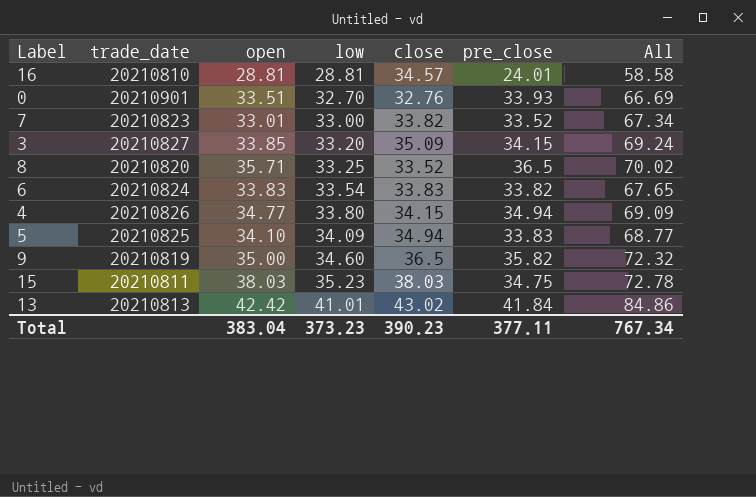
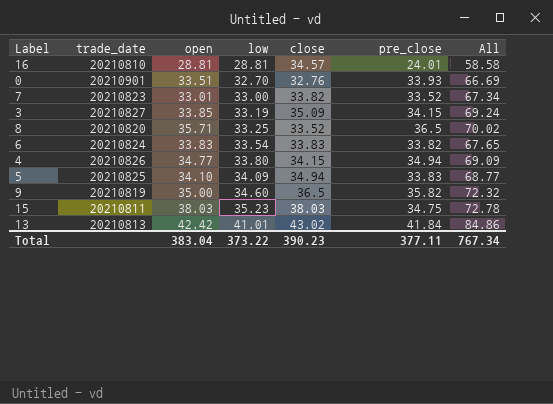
3 | low: 33.20 -> 33.19
Total | low: 373.23 -> 373.22

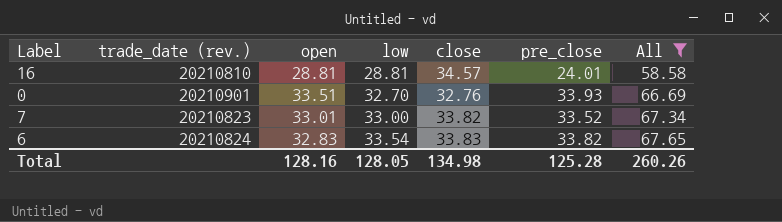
filter: none -> All <= 67.65
column name: trade_date -> trade_date (rev.)
6 | open: 33.83 -> 32.83
Total | open: 383.04 -> 128.16
Total | low: 373.22 -> 128.05
Total | close: 390.23 -> 134.98
Total | pre_close: 377.11 -> 125.28
Total | All: 767.34 -> 260.26

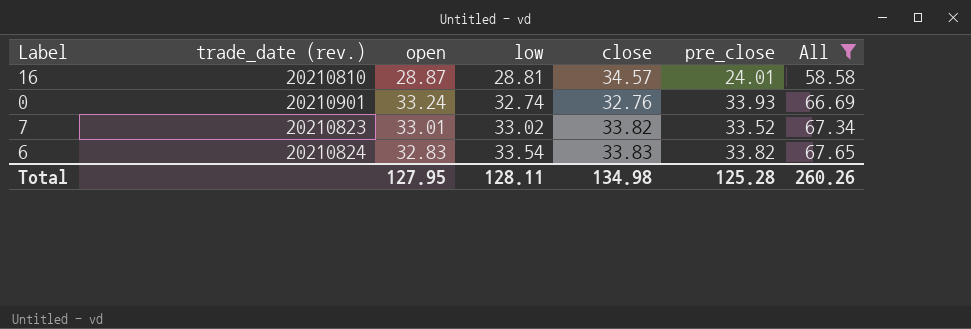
16 | open: 28.81 -> 28.87
0 | open: 33.51 -> 33.24
0 | low: 32.70 -> 32.74
7 | low: 33.00 -> 33.02
Total | open: 128.16 -> 127.95
Total | low: 128.05 -> 128.11

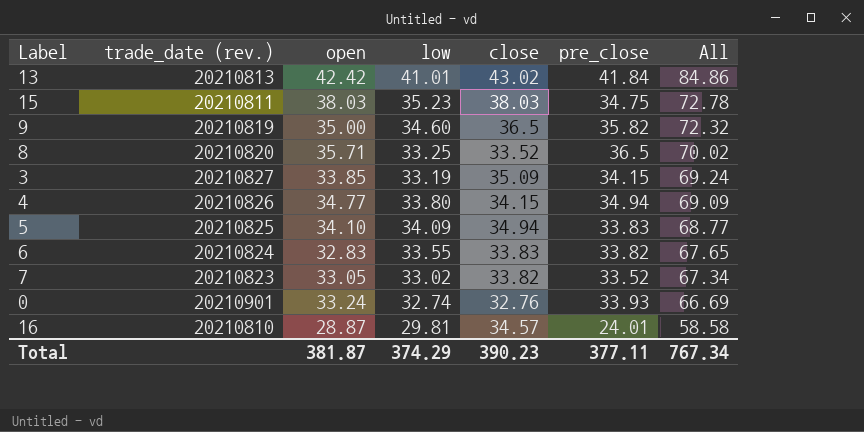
filter: All <= 67.65 -> none
row order: low ascending -> All descending
6 | low: 33.54 -> 33.55
7 | open: 33.01 -> 33.05
16 | low: 28.81 -> 29.81
Total | open: 127.95 -> 381.87
Total | low: 128.11 -> 374.29
Total | close: 134.98 -> 390.23
Total | pre_close: 125.28 -> 377.11
Total | All: 260.26 -> 767.34

